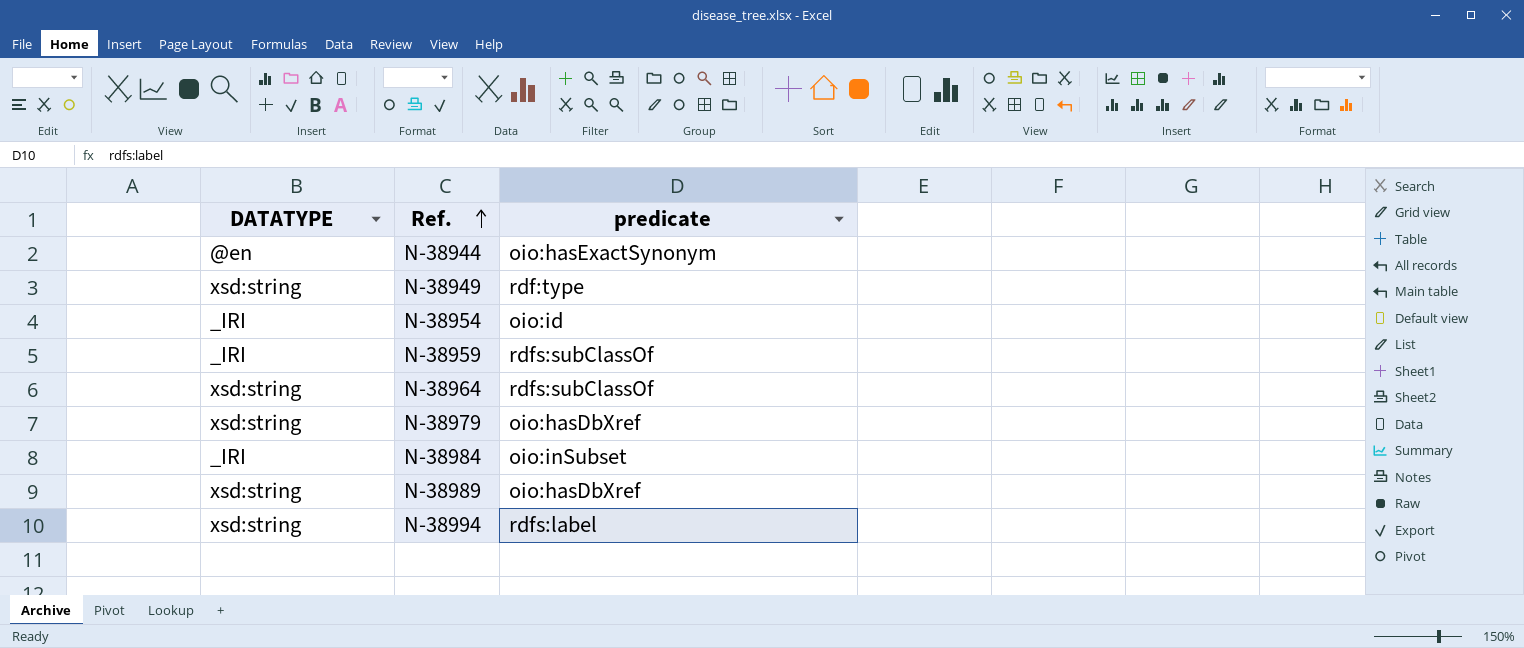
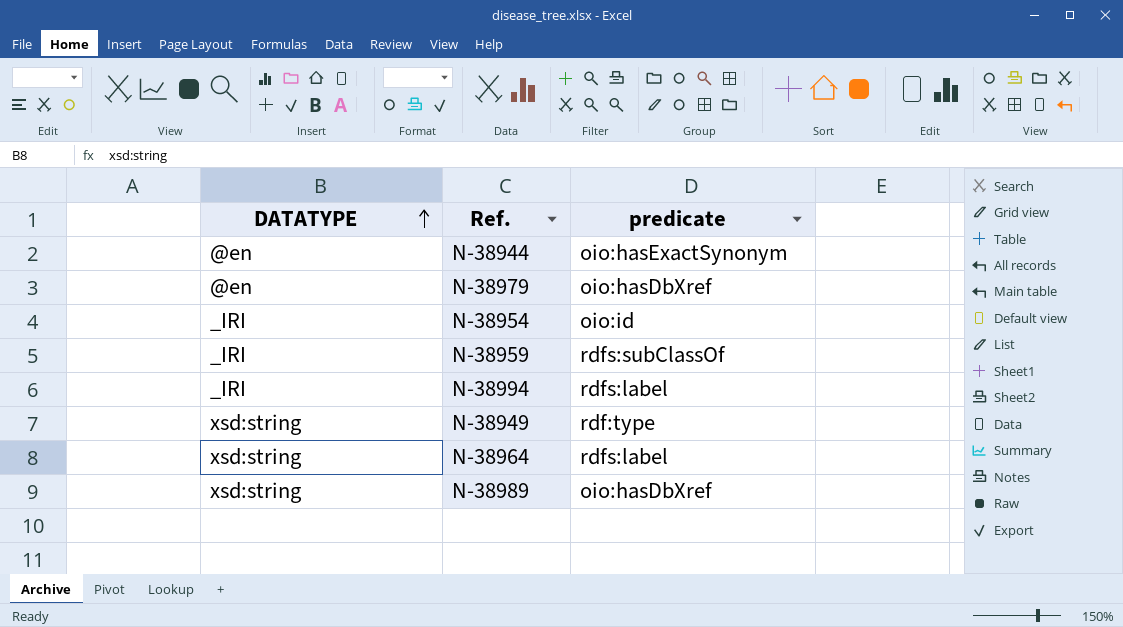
row order: Ref. ascending -> DATATYPE ascending
row N-38984: _IRI | oio:inSubset -> none
N-38979 | DATATYPE: xsd:string -> @en
N-38994 | DATATYPE: xsd:string -> _IRI
N-38964 | predicate: rdfs:subClassOf -> rdfs:label

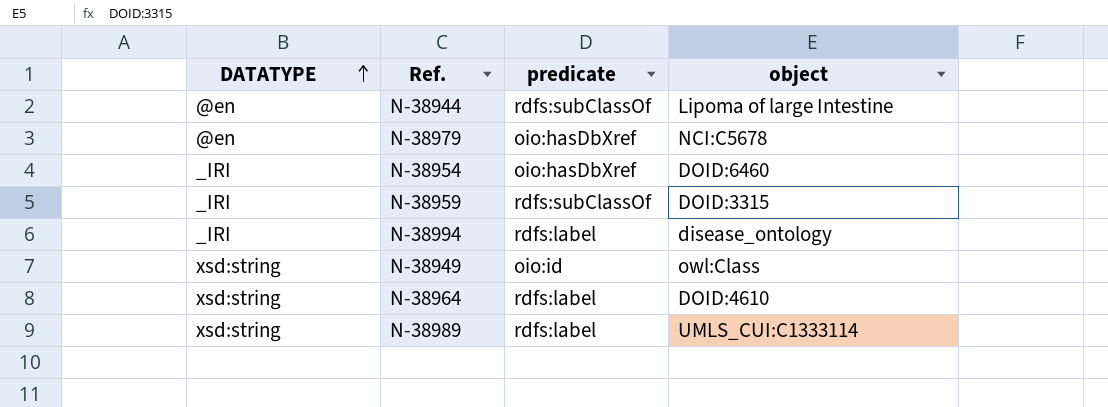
column object | position: none -> 4
N-38944 | predicate: oio:hasExactSynonym -> rdfs:subClassOf
N-38954 | predicate: oio:id -> oio:hasDbXref
N-38949 | predicate: rdf:type -> oio:id
N-38989 | predicate: oio:hasDbXref -> rdfs:label

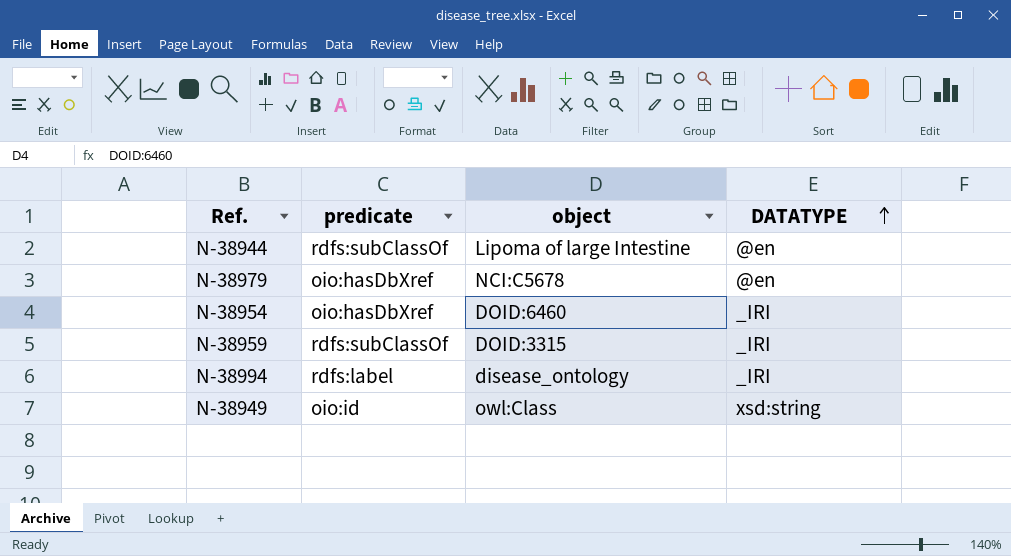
column DATATYPE | position: 1 -> 4
row N-38964: xsd:string | rdfs:label | DOID:4610 -> none
row N-38989: xsd:string | rdfs:label | UMLS_CUI:C1333114 -> none

